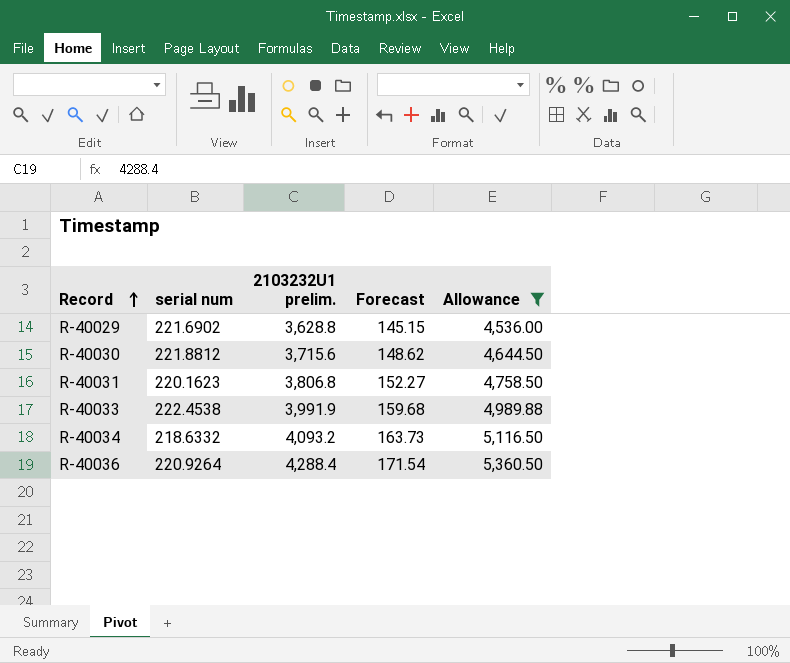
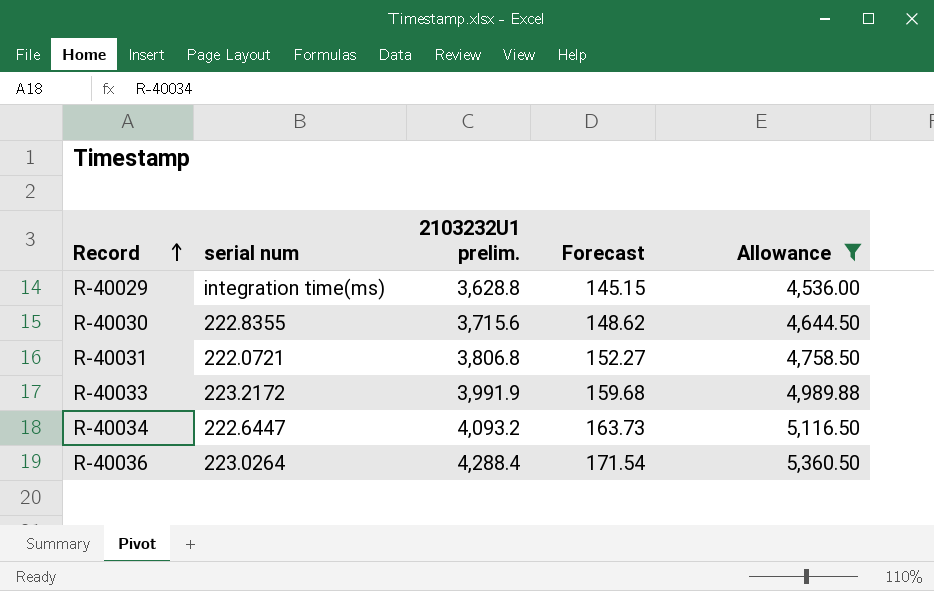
R-40029 | serial num: 221.6902 -> integration time(ms)
R-40030 | serial num: 221.8812 -> 222.8355
R-40031 | serial num: 220.1623 -> 222.0721
R-40033 | serial num: 222.4538 -> 223.2172
R-40034 | serial num: 218.6332 -> 222.6447
R-40036 | serial num: 220.9264 -> 223.0264

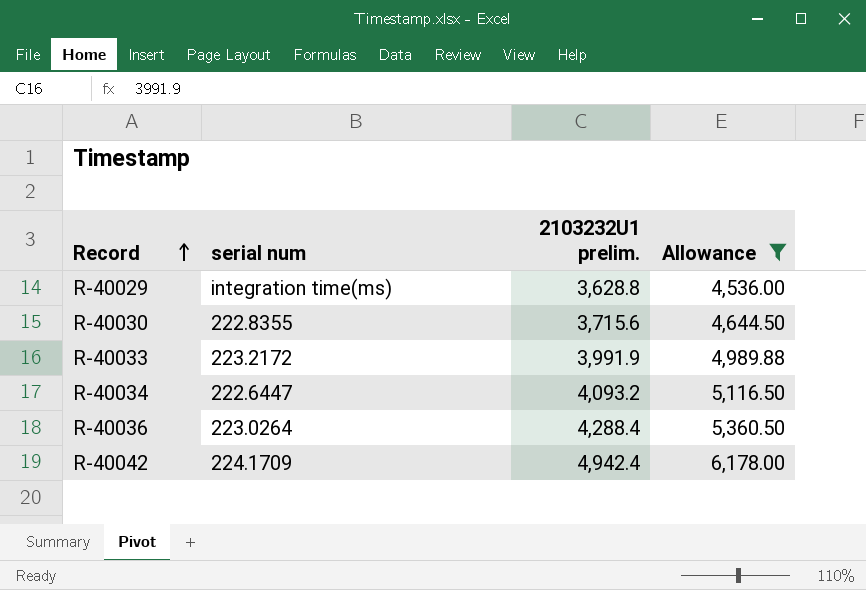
column Forecast | formula: [2103232U1 prelim.] * 0.04 -> none
row R-40031: 222.0721 | 3,806.8 | 152.27 | 4,758.50 -> none
row R-40042: none -> 224.1709 | 4,942.4 | 6,178.00

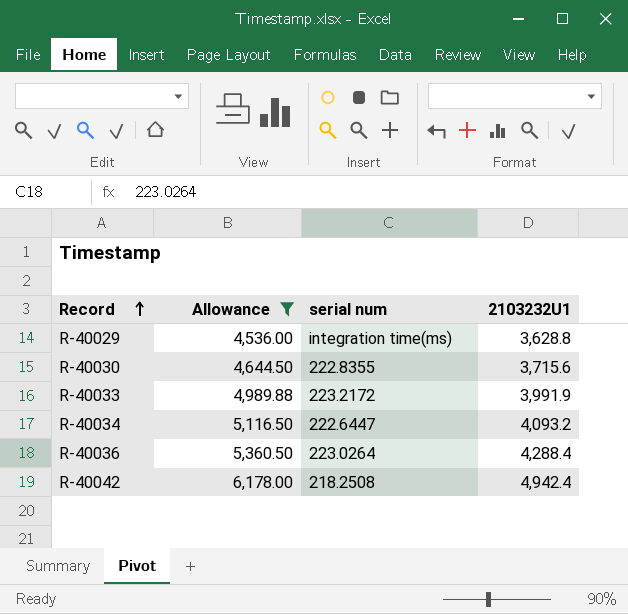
column Allowance | position: 4 -> 2
column name: 2103232U1 prelim. -> 2103232U1
R-40042 | serial num: 224.1709 -> 218.2508

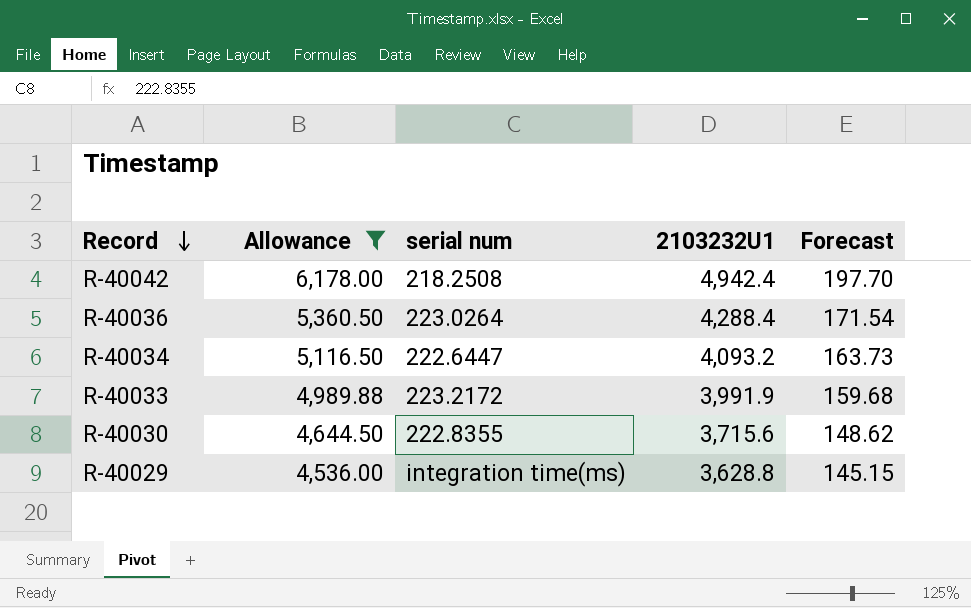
row order: Record ascending -> Record descending
column Forecast | formula: none -> [2103232U1] * 0.04

